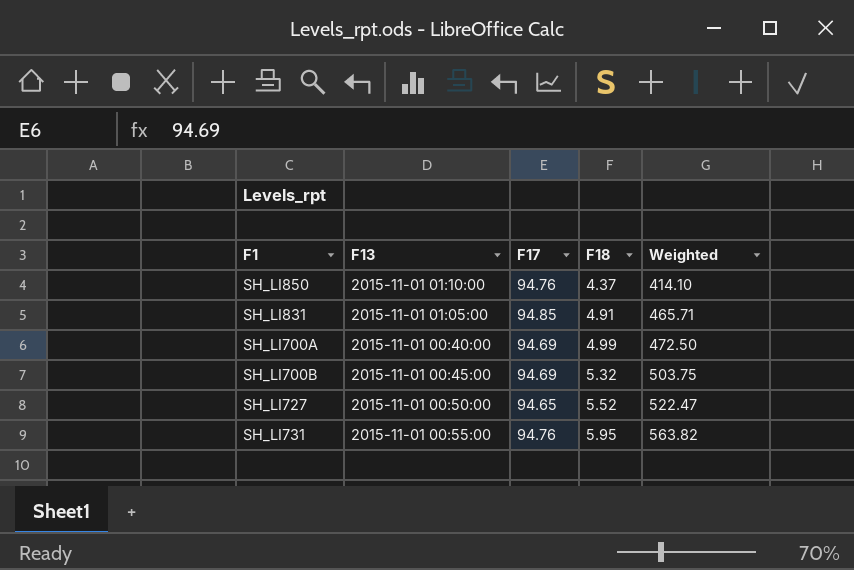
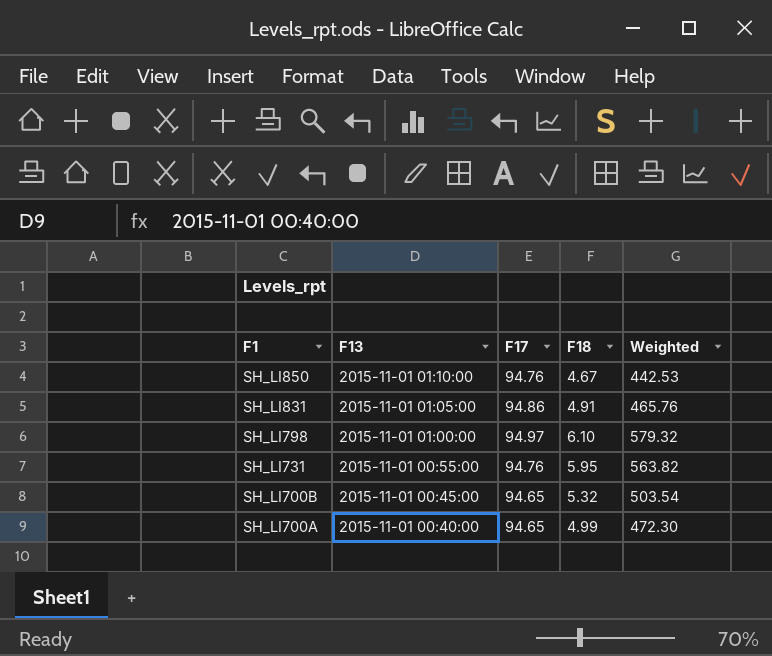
row order: F18 ascending -> F1 descending
row SH_LI727: 2015-11-01 00:50:00 | 94.65 | 5.52 | 522.47 -> none
SH_LI850 | F18: 4.37 -> 4.67
SH_LI850 | Weighted: 414.10 -> 442.53
SH_LI831 | F17: 94.85 -> 94.86
SH_LI831 | Weighted: 465.71 -> 465.76
row SH_LI798: none -> 2015-11-01 01:00:00 | 94.97 | 6.10 | 579.32
SH_LI700B | F17: 94.69 -> 94.65
SH_LI700B | Weighted: 503.75 -> 503.54
SH_LI700A | F17: 94.69 -> 94.65
SH_LI700A | Weighted: 472.50 -> 472.30

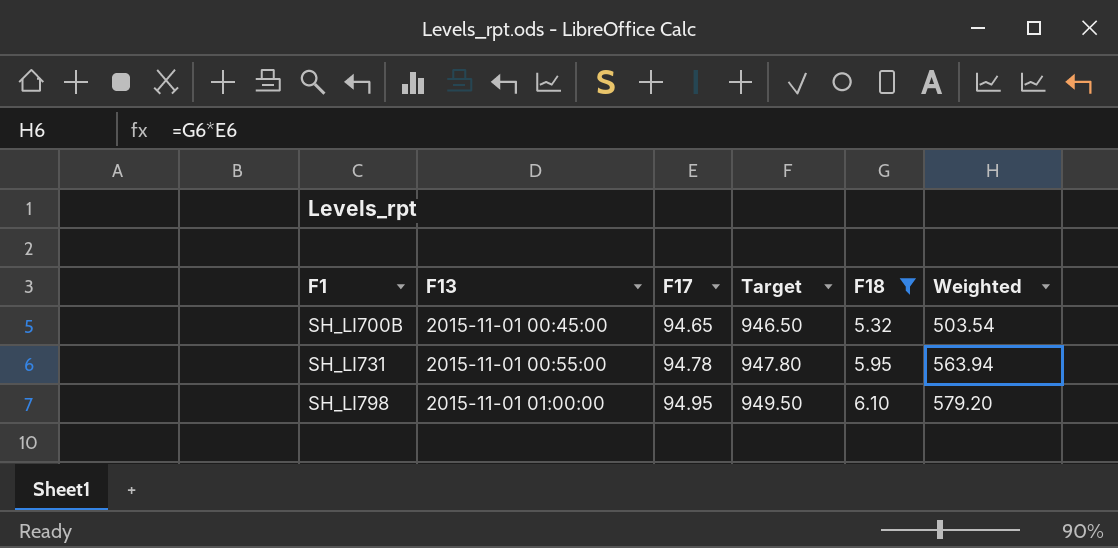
filter: none -> F18 >= 5.32
row order: F1 descending -> F1 ascending
column Target | formula: none -> [F17] * 10
SH_LI731 | F17: 94.76 -> 94.78
SH_LI731 | Weighted: 563.82 -> 563.94
SH_LI798 | F17: 94.97 -> 94.95
SH_LI798 | Weighted: 579.32 -> 579.20

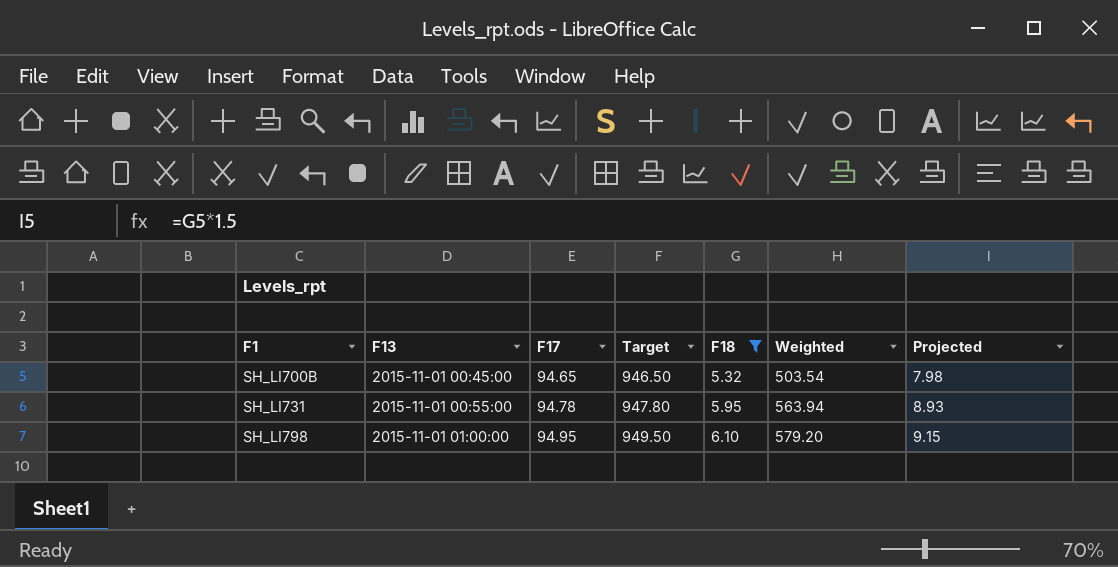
column Projected | formula: none -> [F18] * 1.5

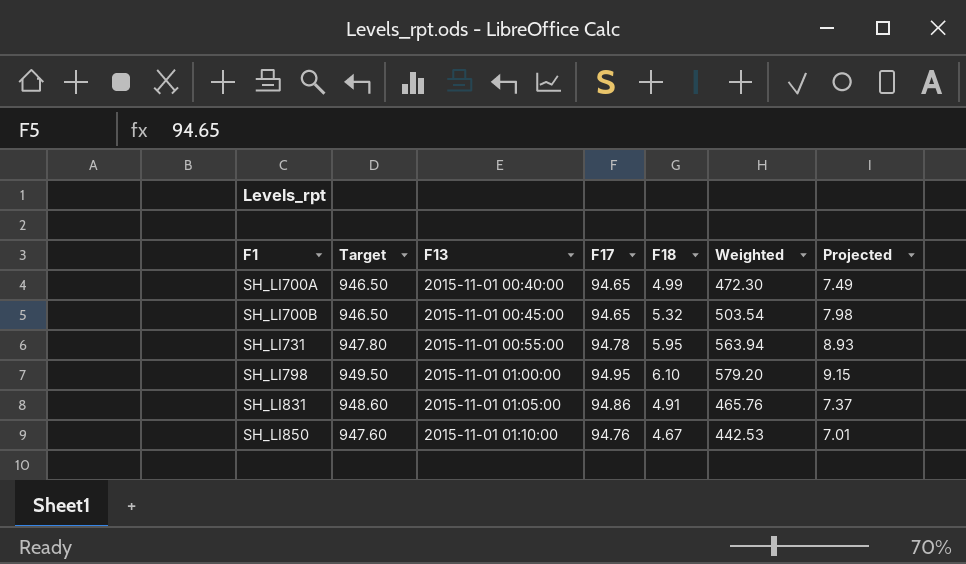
filter: F18 >= 5.32 -> none
column Target | position: 4 -> 2

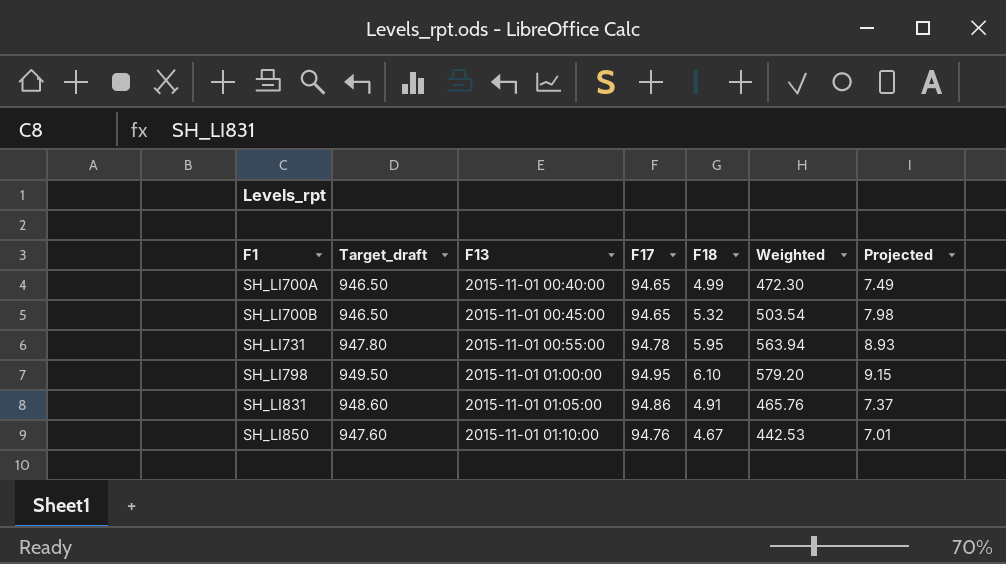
column name: Target -> Target_draft

